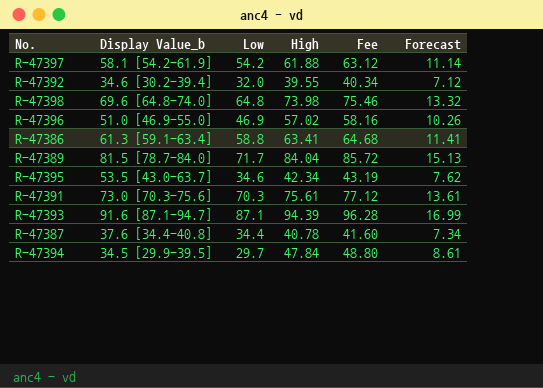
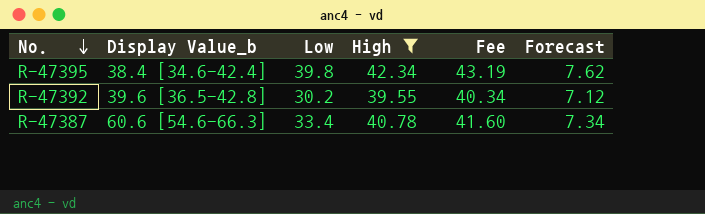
filter: none -> High <= 42.34
row order: none -> No. descending
R-47395 | Display Value_b: 53.5 [43.0-63.7] -> 38.4 [34.6-42.4]
R-47395 | Low: 34.6 -> 39.8
R-47392 | Display Value_b: 34.6 [30.2-39.4] -> 39.6 [36.5-42.8]
R-47392 | Low: 32.0 -> 30.2
R-47387 | Display Value_b: 37.6 [34.4-40.8] -> 60.6 [54.6-66.3]
R-47387 | Low: 34.4 -> 33.4

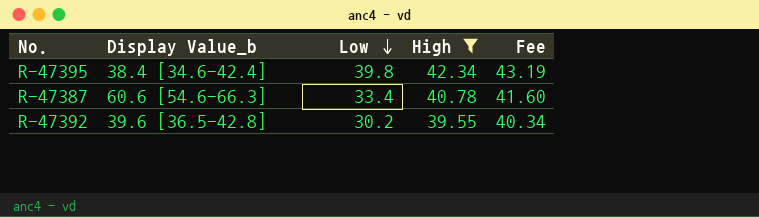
row order: No. descending -> Low descending
column Forecast | formula: [High] * 0.18 -> none

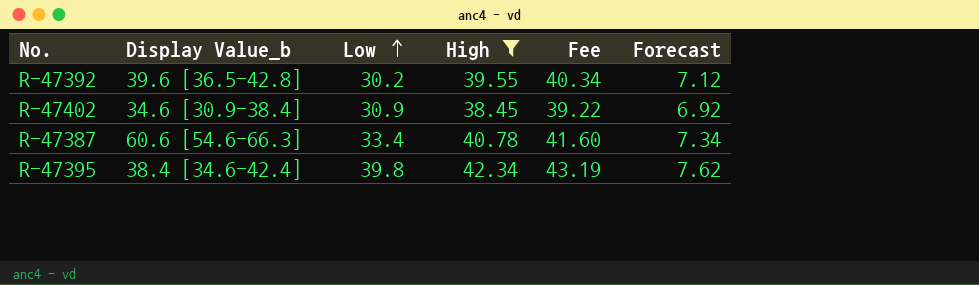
row order: Low descending -> Low ascending
column Forecast | formula: none -> [High] * 0.18
row R-47402: none -> 34.6 [30.9-38.4] | 30.9 | 38.45 | 39.22 | 6.92

